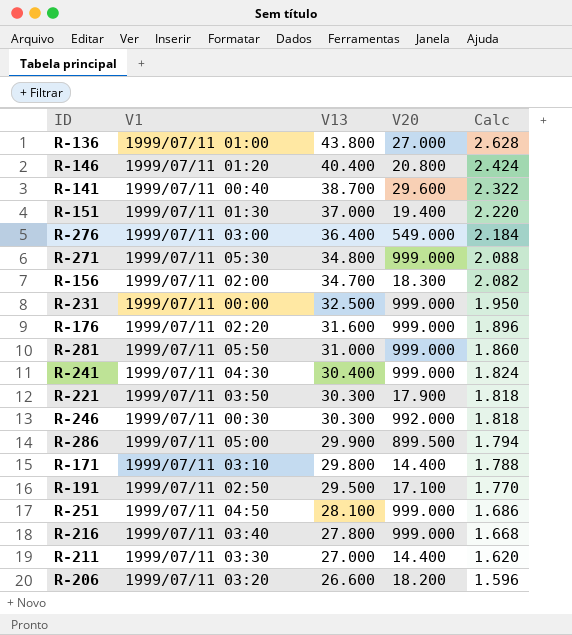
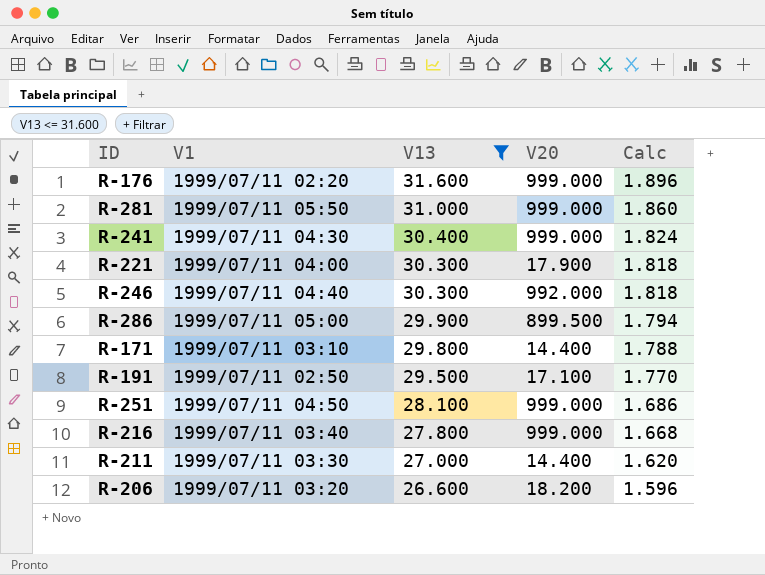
filter: none -> V13 <= 31.600
R-221 | V1: 1999/07/11 03:50 -> 1999/07/11 04:00
R-246 | V1: 1999/07/11 00:30 -> 1999/07/11 04:40

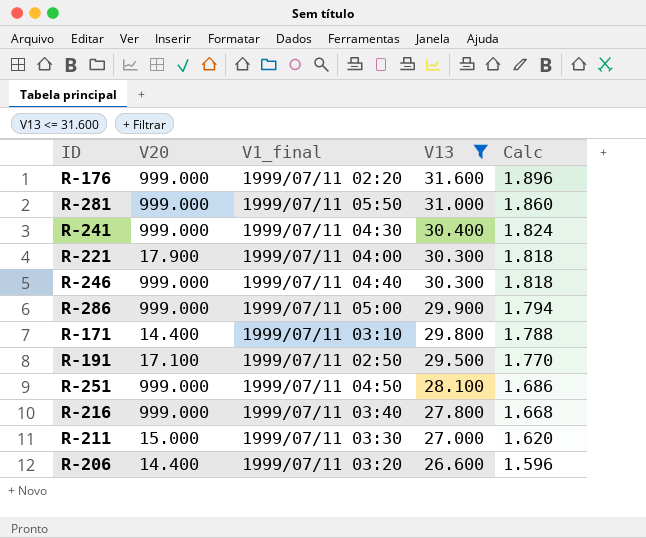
column V20 | position: 4 -> 2
column name: V1 -> V1_final
R-246 | V20: 992.000 -> 999.000
R-286 | V20: 899.500 -> 999.000
R-211 | V20: 14.400 -> 15.000
R-206 | V20: 18.200 -> 14.400

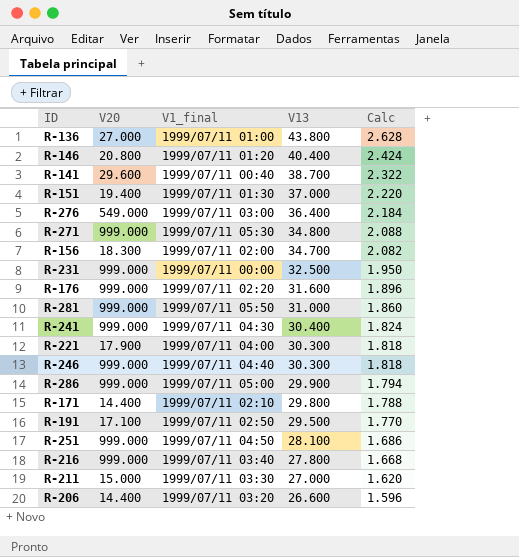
filter: V13 <= 31.600 -> none
R-171 | V1_final: 1999/07/11 03:10 -> 1999/07/11 02:10

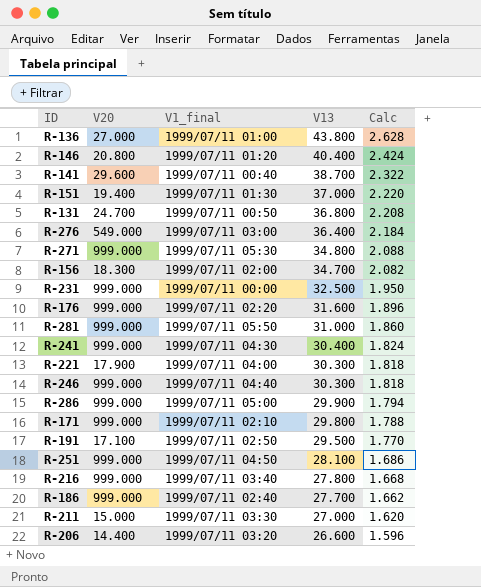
row R-131: none -> 24.700 | 1999/07/11 00:50 | 36.800 | 2.208
R-171 | V20: 14.400 -> 999.000
row R-186: none -> 999.000 | 1999/07/11 02:40 | 27.700 | 1.662

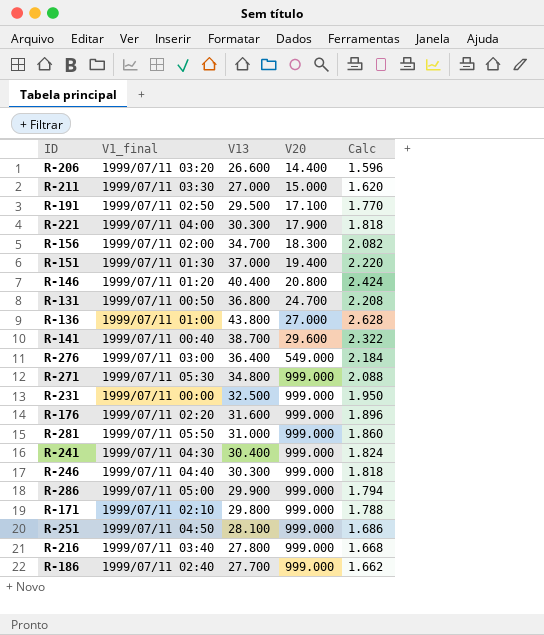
row order: V13 descending -> V20 ascending
column V20 | position: 2 -> 4

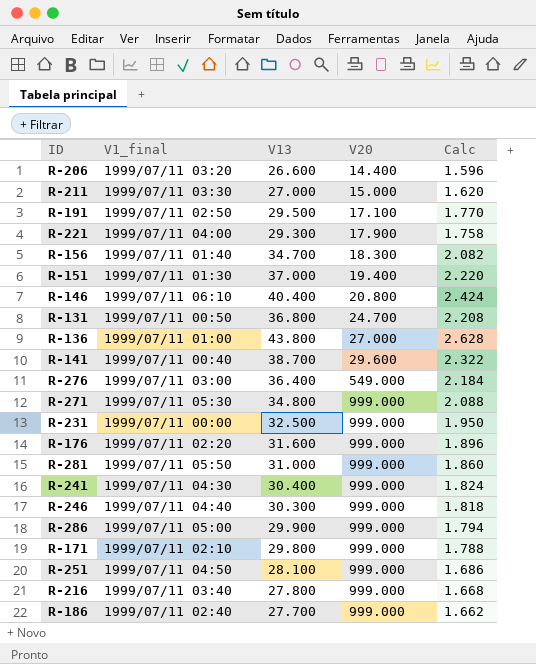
R-221 | V13: 30.300 -> 29.300
R-221 | Calc: 1.818 -> 1.758
R-156 | V1_final: 1999/07/11 02:00 -> 1999/07/11 01:40
R-146 | V1_final: 1999/07/11 01:20 -> 1999/07/11 06:10

